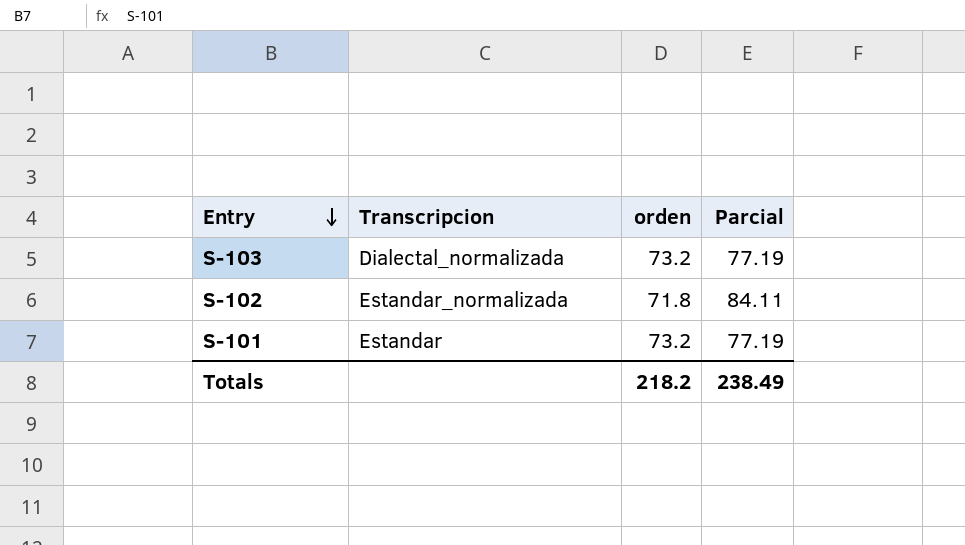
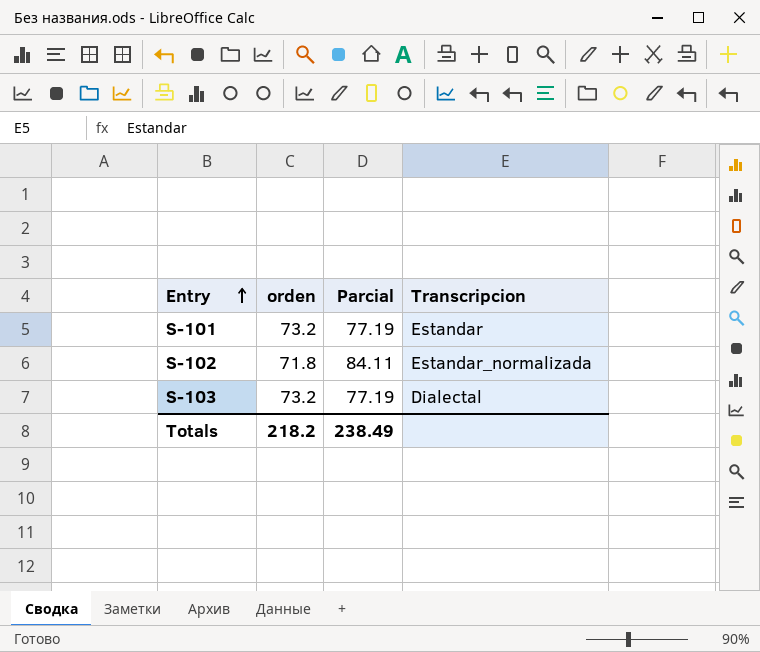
row order: Entry descending -> Entry ascending
column Transcripcion | position: 2 -> 4
S-103 | Transcripcion: Dialectal_normalizada -> Dialectal

